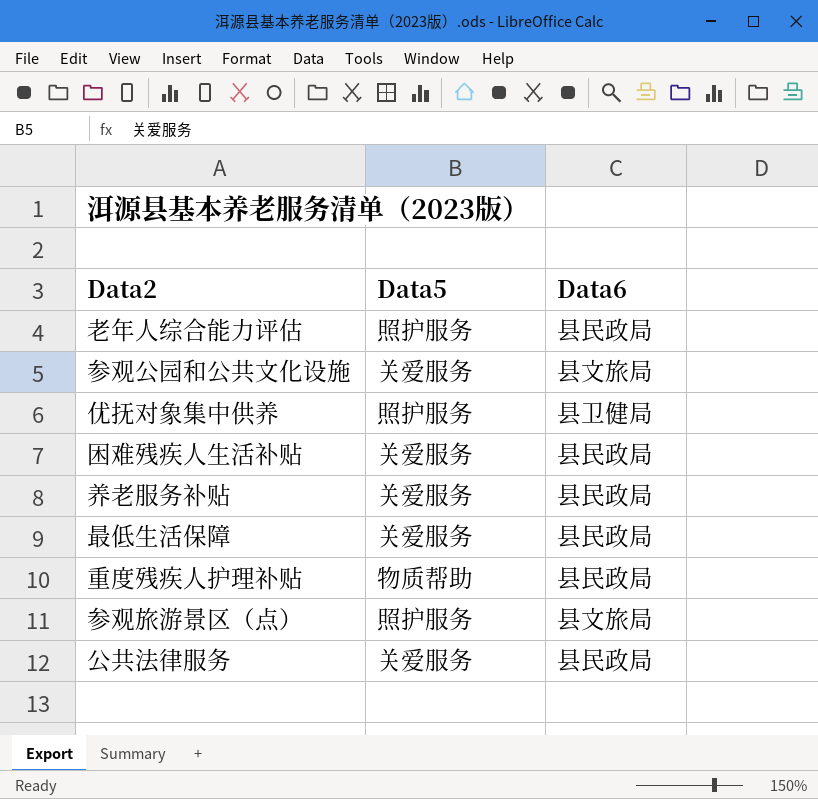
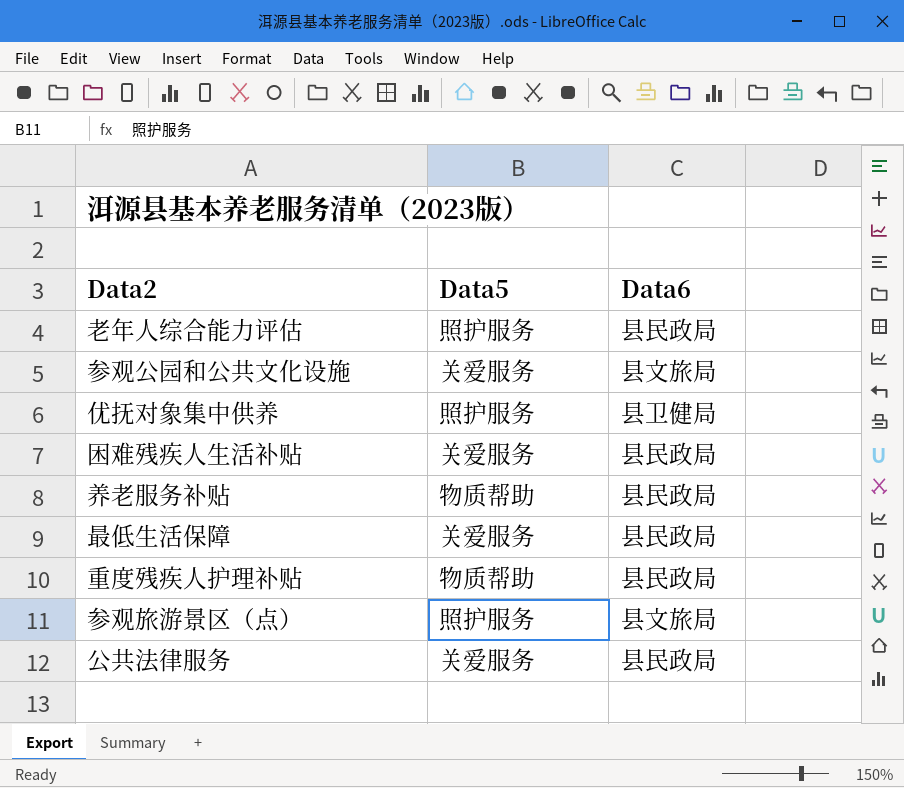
养老服务补贴 | Data5: 关爱服务 -> 物质帮助

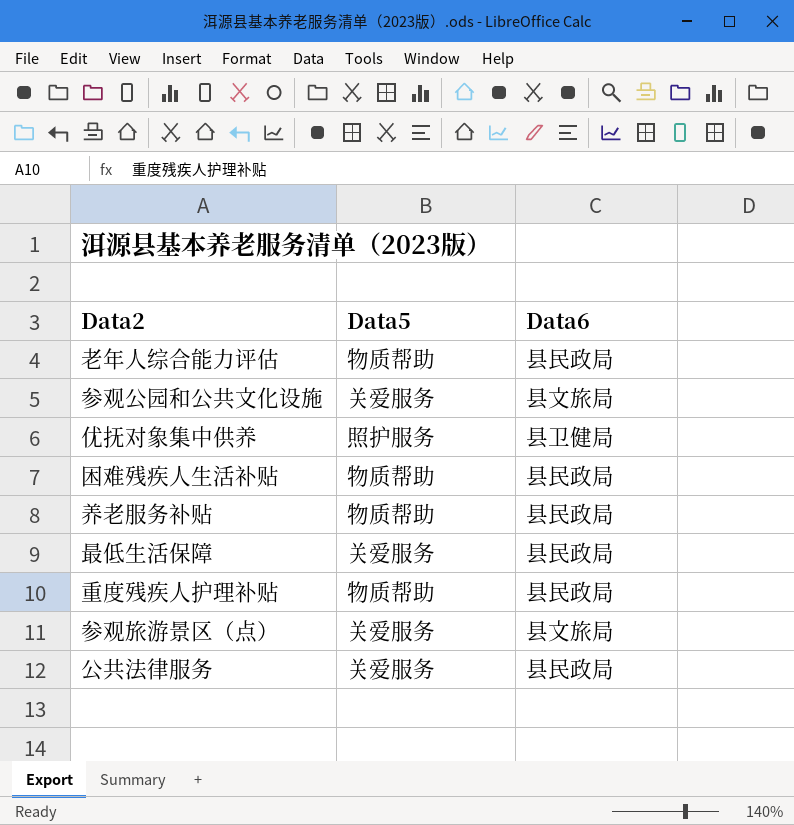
老年人综合能力评估 | Data5: 照护服务 -> 物质帮助
困难残疾人生活补贴 | Data5: 关爱服务 -> 物质帮助
参观旅游景区（点） | Data5: 照护服务 -> 关爱服务

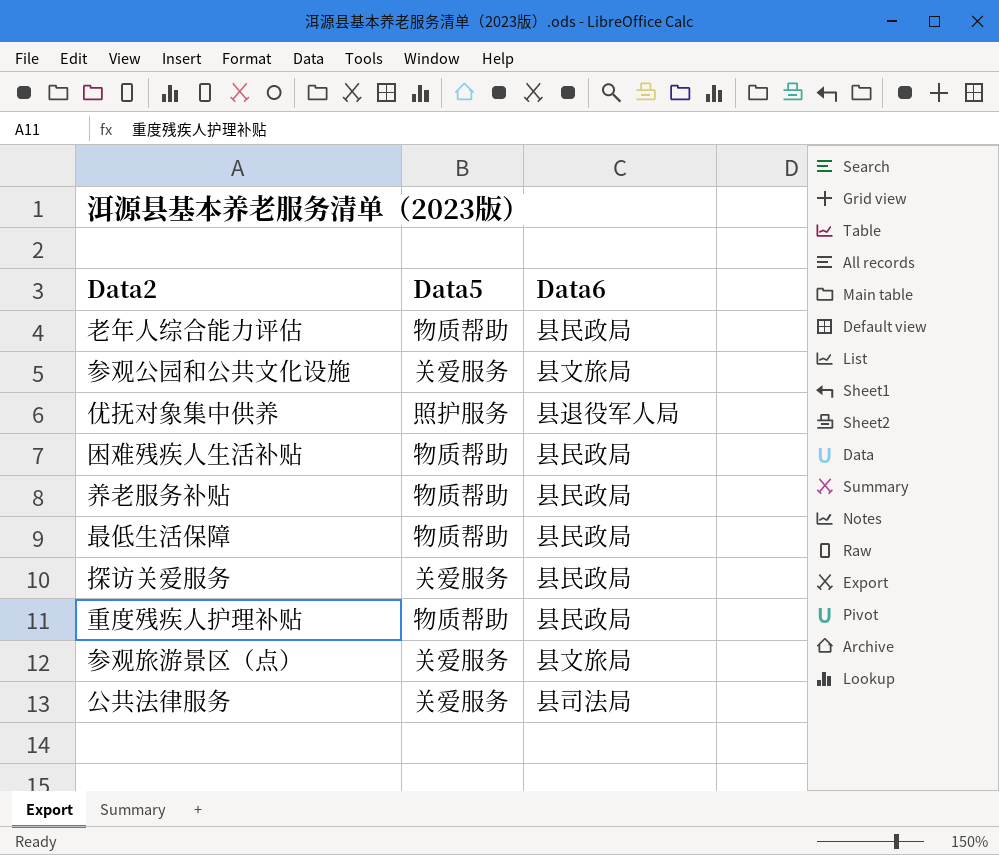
优抚对象集中供养 | Data6: 县卫健局 -> 县退役军人局
最低生活保障 | Data5: 关爱服务 -> 物质帮助
row 探访关爱服务: none -> 关爱服务 | 县民政局
公共法律服务 | Data6: 县民政局 -> 县司法局

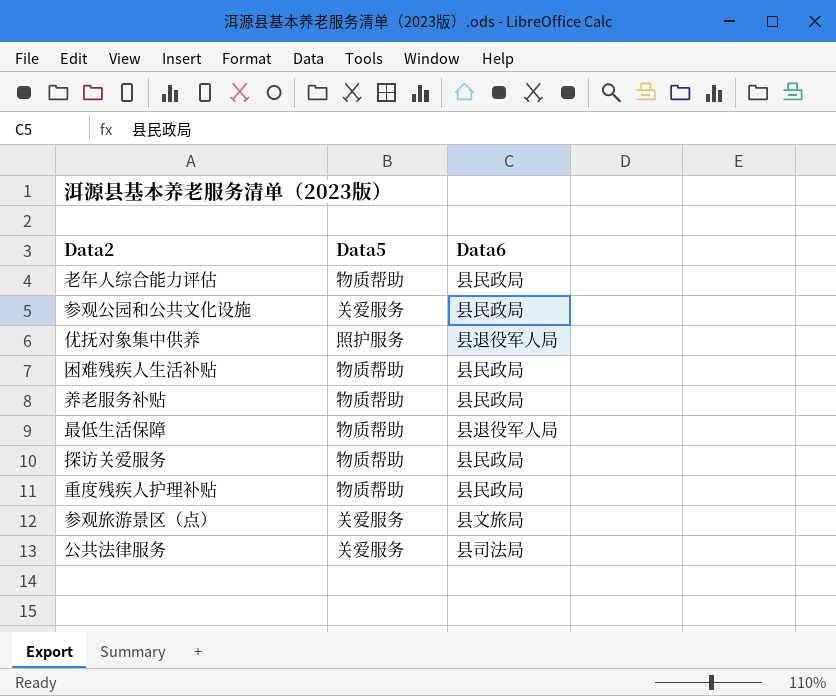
参观公园和公共文化设施 | Data6: 县文旅局 -> 县民政局
最低生活保障 | Data6: 县民政局 -> 县退役军人局
探访关爱服务 | Data5: 关爱服务 -> 物质帮助

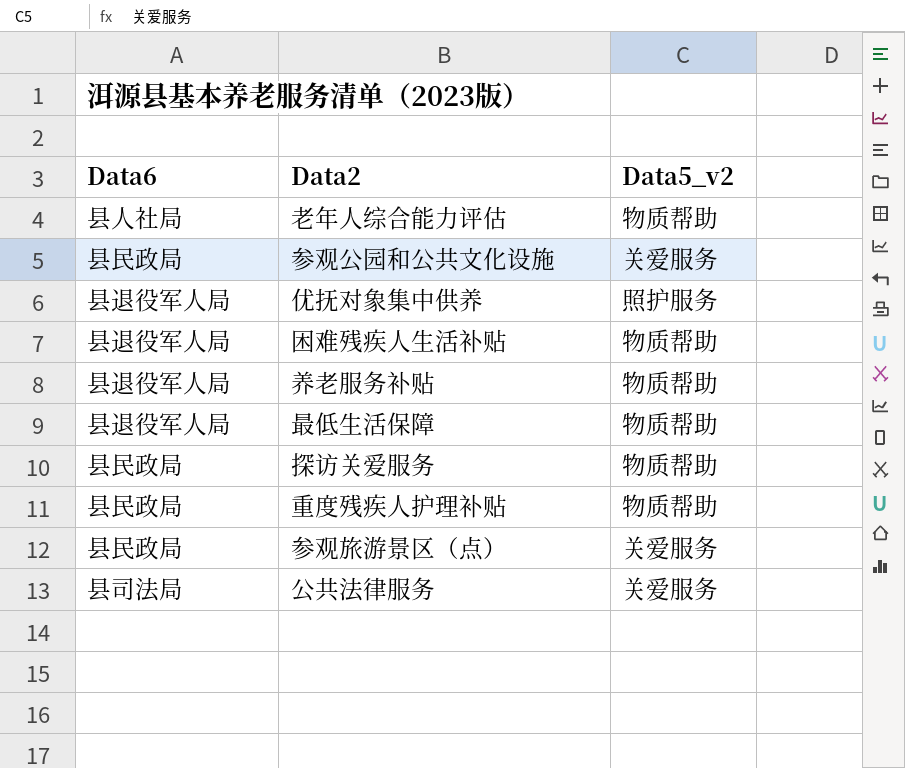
column Data6 | position: 3 -> 1
column name: Data5 -> Data5_v2
老年人综合能力评估 | Data6: 县民政局 -> 县人社局
困难残疾人生活补贴 | Data6: 县民政局 -> 县退役军人局
养老服务补贴 | Data6: 县民政局 -> 县退役军人局
参观旅游景区（点） | Data6: 县文旅局 -> 县民政局

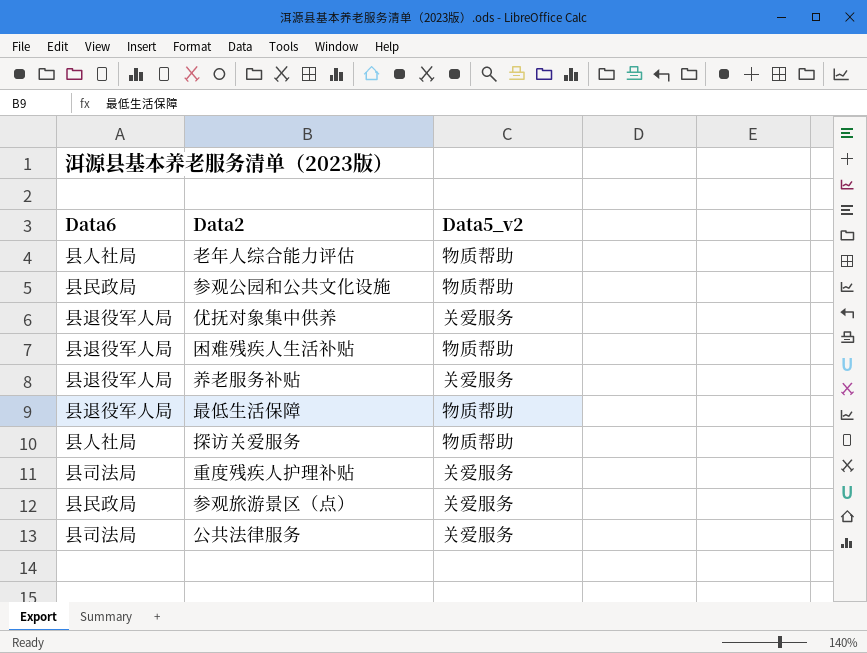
参观公园和公共文化设施 | Data5_v2: 关爱服务 -> 物质帮助
优抚对象集中供养 | Data5_v2: 照护服务 -> 关爱服务
养老服务补贴 | Data5_v2: 物质帮助 -> 关爱服务
探访关爱服务 | Data6: 县民政局 -> 县人社局
重度残疾人护理补贴 | Data6: 县民政局 -> 县司法局
重度残疾人护理补贴 | Data5_v2: 物质帮助 -> 关爱服务

